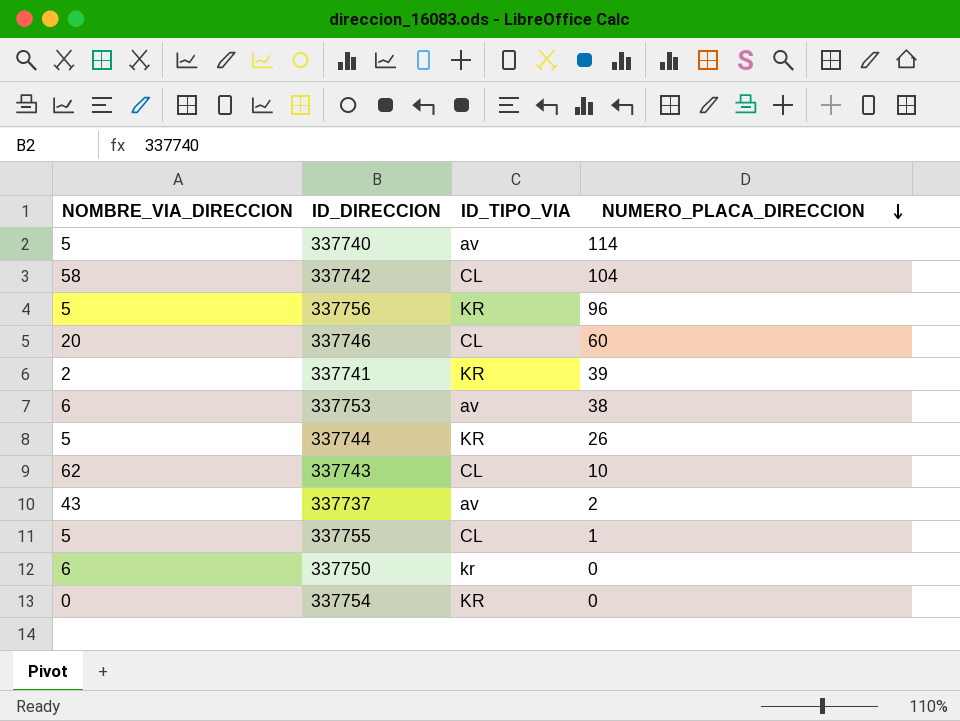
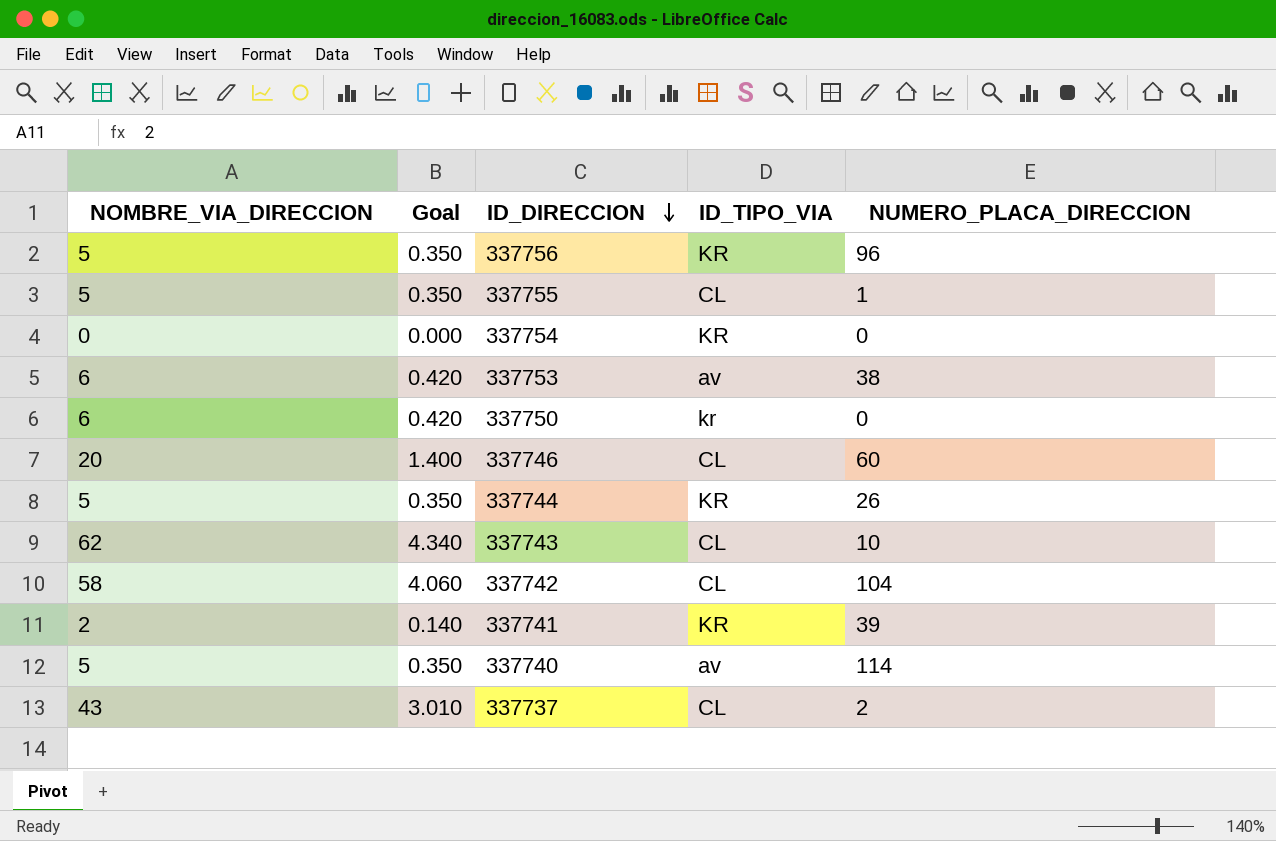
row order: NUMERO_PLACA_DIRECCION descending -> ID_DIRECCION descending
column Goal | formula: none -> [NOMBRE_VIA_DIRECCION] * 0.07
337737 | ID_TIPO_VIA: av -> CL

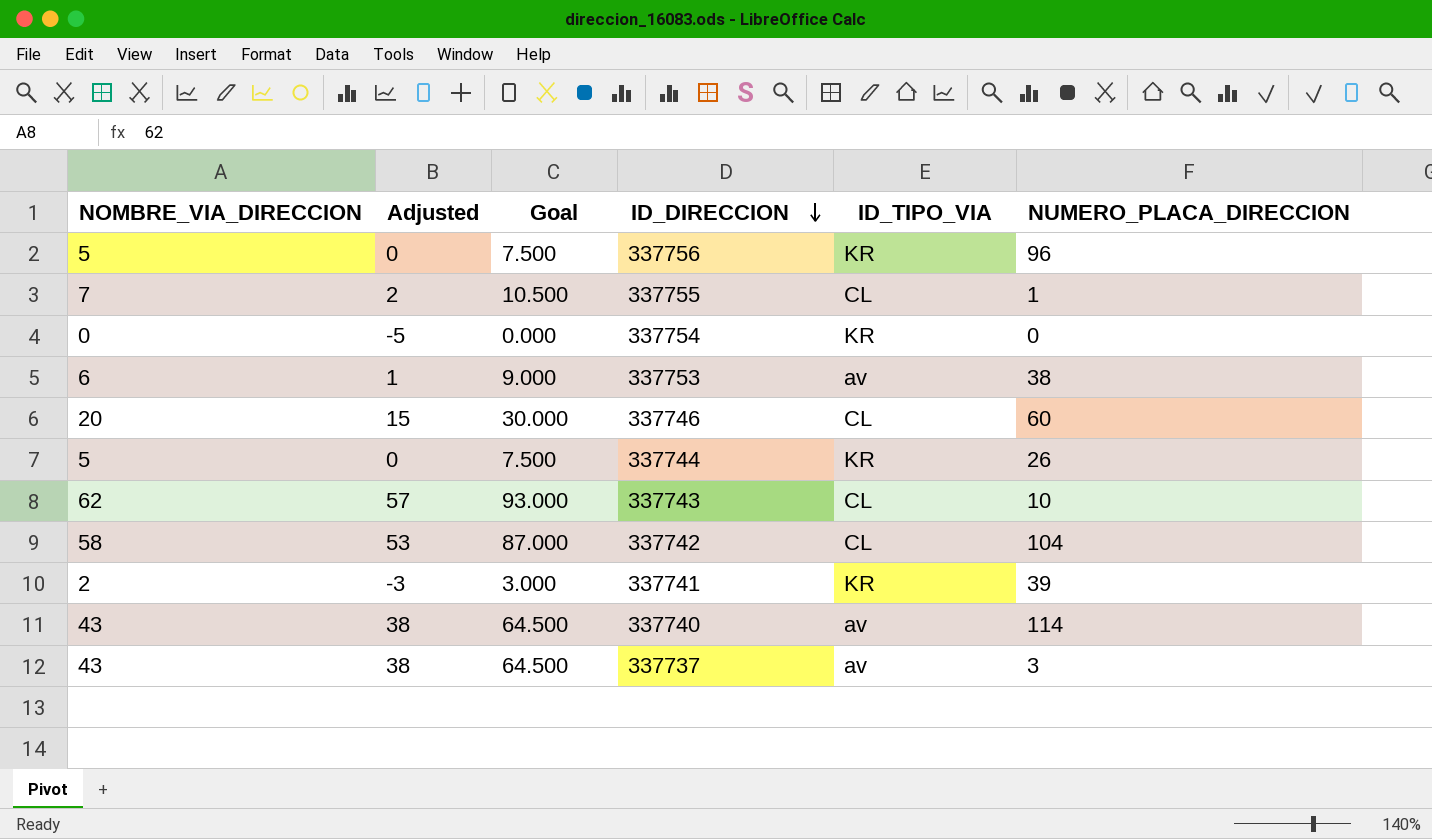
column Adjusted | formula: none -> [NOMBRE_VIA_DIRECCION] - 5
column Goal | formula: [NOMBRE_VIA_DIRECCION] * 0.07 -> [NOMBRE_VIA_DIRECCION] * 1.5
row 337750: 6 | 0.420 | kr | 0 -> none
337755 | NOMBRE_VIA_DIRECCION: 5 -> 7
337740 | NOMBRE_VIA_DIRECCION: 5 -> 43
337737 | ID_TIPO_VIA: CL -> av
337737 | NUMERO_PLACA_DIRECCION: 2 -> 3

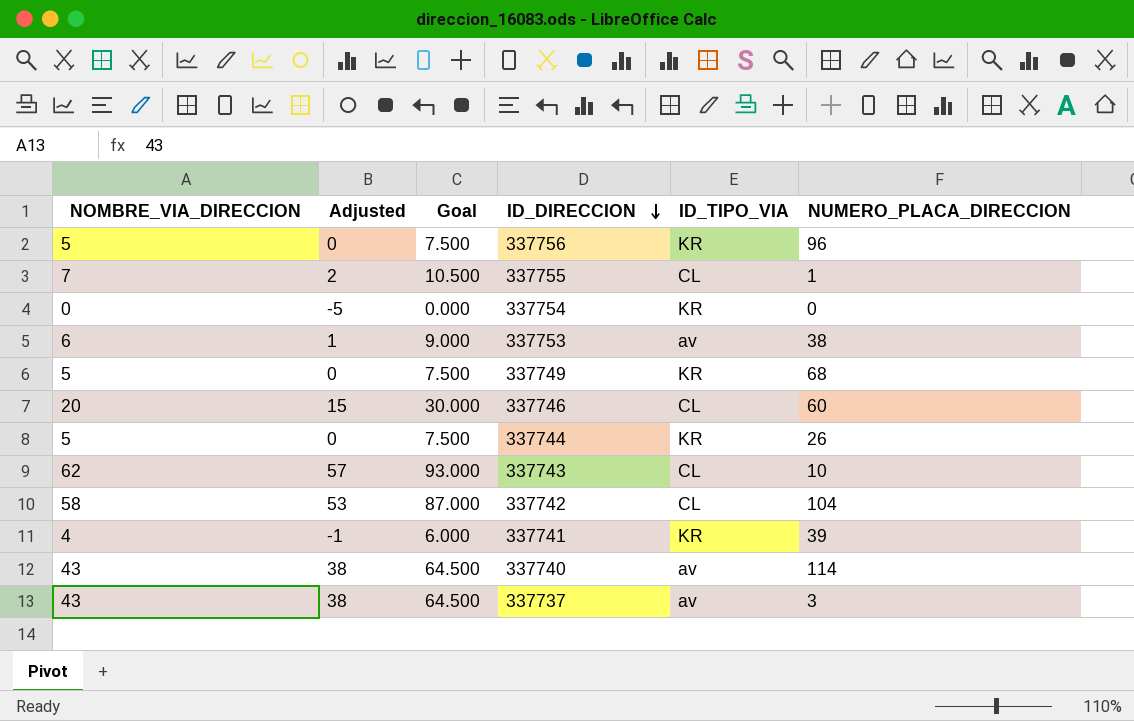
row 337749: none -> 5 | 0 | 7.500 | KR | 68
337741 | NOMBRE_VIA_DIRECCION: 2 -> 4
337741 | Adjusted: -3 -> -1
337741 | Goal: 3.000 -> 6.000

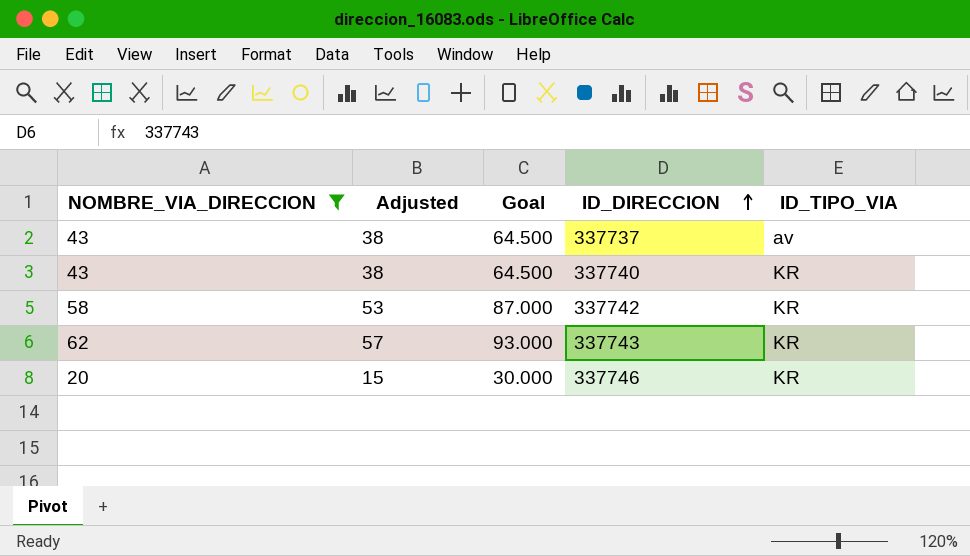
filter: none -> NOMBRE_VIA_DIRECCION >= 20
row order: ID_DIRECCION descending -> ID_DIRECCION ascending
column NUMERO_PLACA_DIRECCION | position: 6 -> none
337740 | ID_TIPO_VIA: av -> KR
337742 | ID_TIPO_VIA: CL -> KR
337743 | ID_TIPO_VIA: CL -> KR
337746 | ID_TIPO_VIA: CL -> KR

